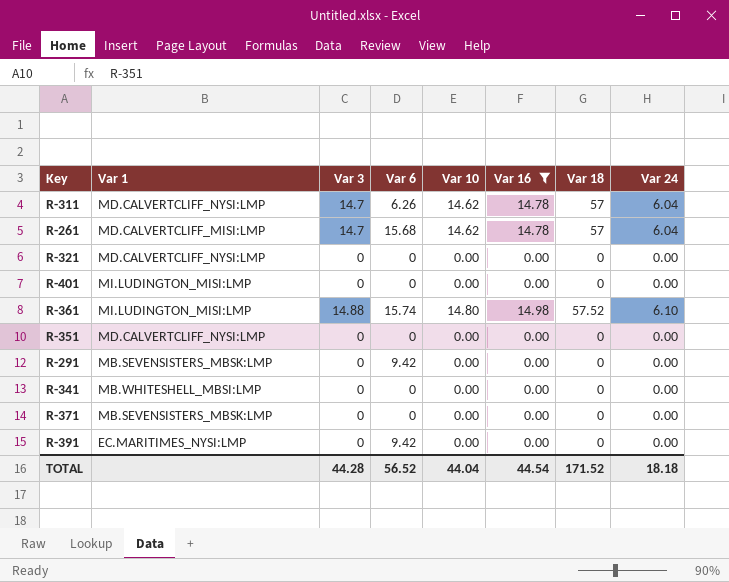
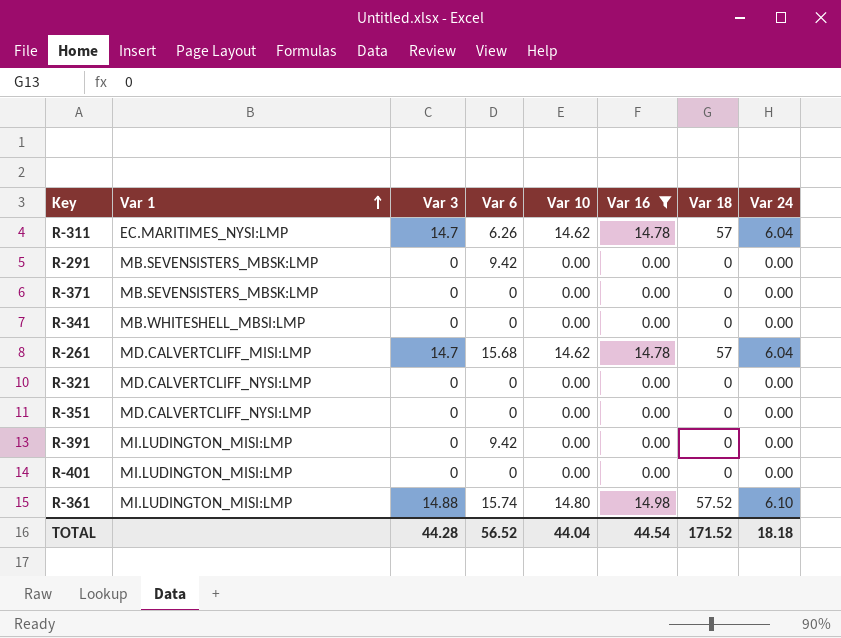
row order: none -> Var 1 ascending
R-311 | Var 1: MD.CALVERTCLIFF_NYSI:LMP -> EC.MARITIMES_NYSI:LMP
R-391 | Var 1: EC.MARITIMES_NYSI:LMP -> MI.LUDINGTON_MISI:LMP

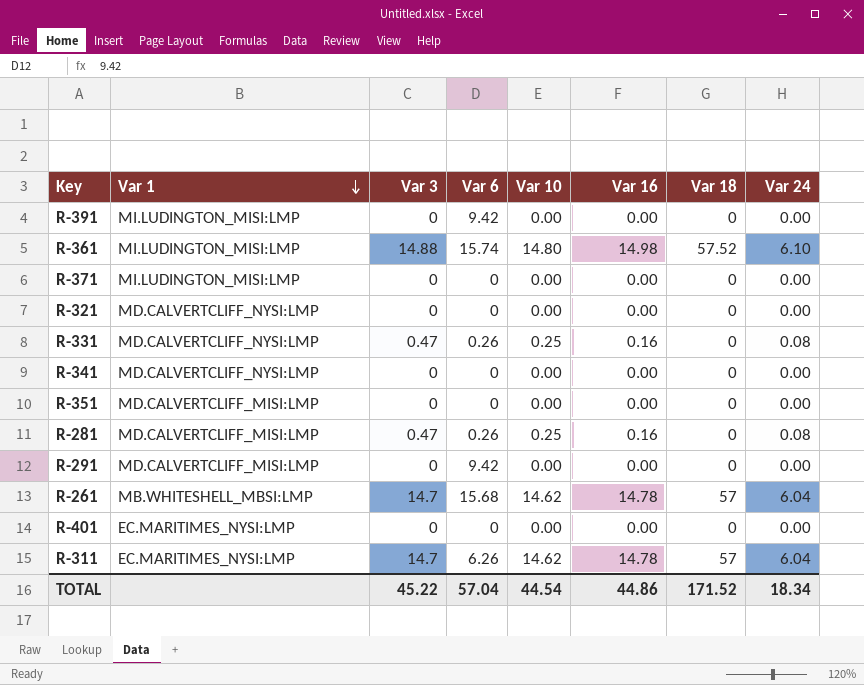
filter: Var 16 != 0.16 -> none
row order: Var 1 ascending -> Var 1 descending
R-371 | Var 1: MB.SEVENSISTERS_MBSK:LMP -> MI.LUDINGTON_MISI:LMP
R-341 | Var 1: MB.WHITESHELL_MBSI:LMP -> MD.CALVERTCLIFF_NYSI:LMP
R-351 | Var 1: MD.CALVERTCLIFF_NYSI:LMP -> MD.CALVERTCLIFF_MISI:LMP
R-291 | Var 1: MB.SEVENSISTERS_MBSK:LMP -> MD.CALVERTCLIFF_MISI:LMP
R-261 | Var 1: MD.CALVERTCLIFF_MISI:LMP -> MB.WHITESHELL_MBSI:LMP
R-401 | Var 1: MI.LUDINGTON_MISI:LMP -> EC.MARITIMES_NYSI:LMP
TOTAL | Var 3: 44.28 -> 45.22
TOTAL | Var 6: 56.52 -> 57.04
TOTAL | Var 10: 44.04 -> 44.54
TOTAL | Var 16: 44.54 -> 44.86
TOTAL | Var 24: 18.18 -> 18.34

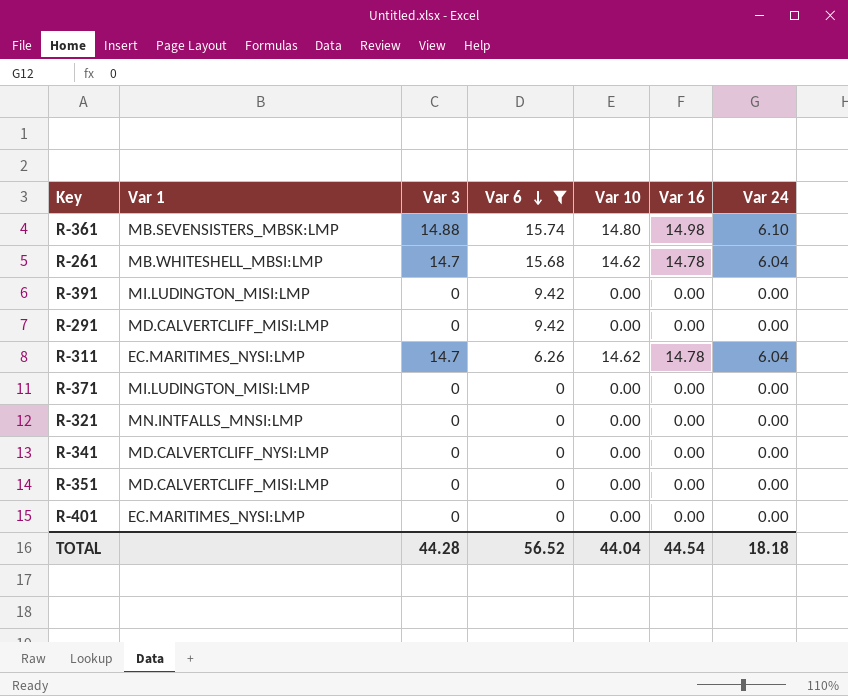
filter: none -> Var 6 != 0.26
row order: Var 1 descending -> Var 6 descending
column Var 18 | position: 7 -> none
R-361 | Var 1: MI.LUDINGTON_MISI:LMP -> MB.SEVENSISTERS_MBSK:LMP
R-321 | Var 1: MD.CALVERTCLIFF_NYSI:LMP -> MN.INTFALLS_MNSI:LMP
TOTAL | Var 3: 45.22 -> 44.28
TOTAL | Var 6: 57.04 -> 56.52
TOTAL | Var 10: 44.54 -> 44.04
TOTAL | Var 16: 44.86 -> 44.54
TOTAL | Var 24: 18.34 -> 18.18

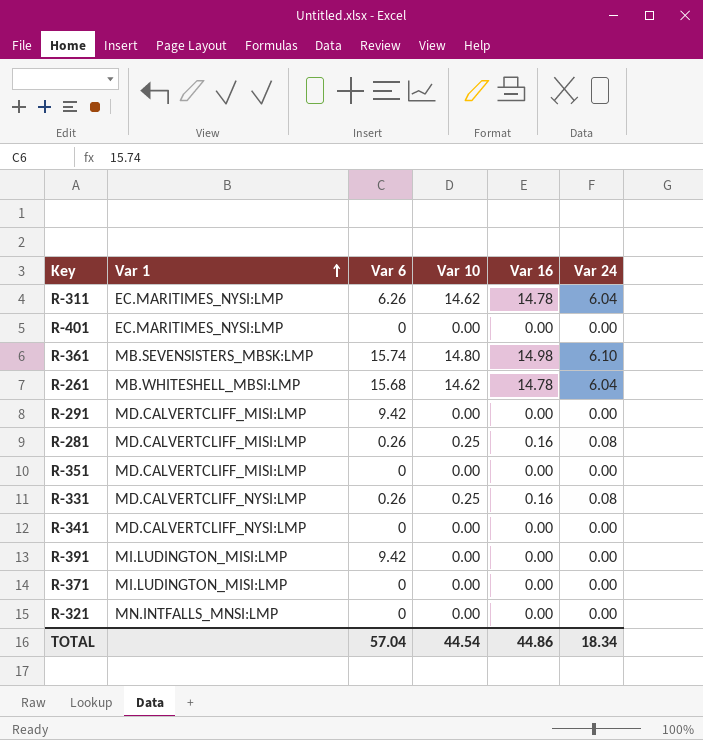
filter: Var 6 != 0.26 -> none
row order: Var 6 descending -> Var 1 ascending
column Var 3 | position: 3 -> none
TOTAL | Var 6: 56.52 -> 57.04
TOTAL | Var 10: 44.04 -> 44.54
TOTAL | Var 16: 44.54 -> 44.86
TOTAL | Var 24: 18.18 -> 18.34

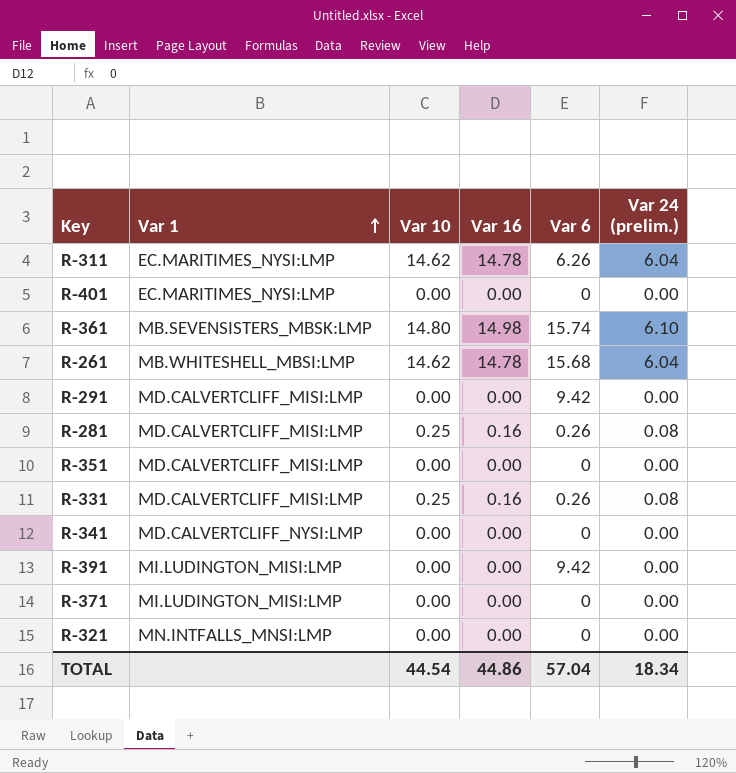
column Var 6 | position: 3 -> 5
column name: Var 24 -> Var 24 (prelim.)
R-331 | Var 1: MD.CALVERTCLIFF_NYSI:LMP -> MD.CALVERTCLIFF_MISI:LMP

